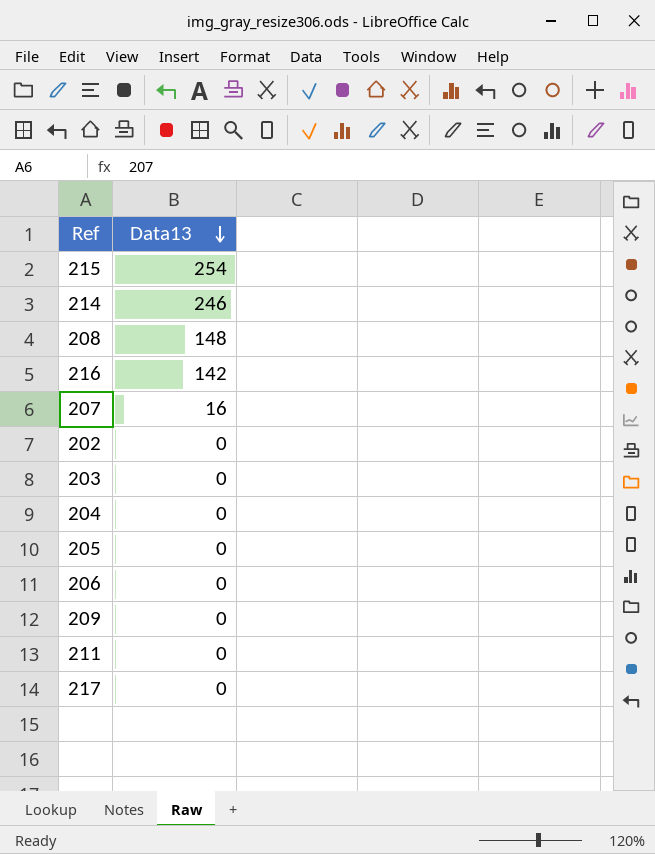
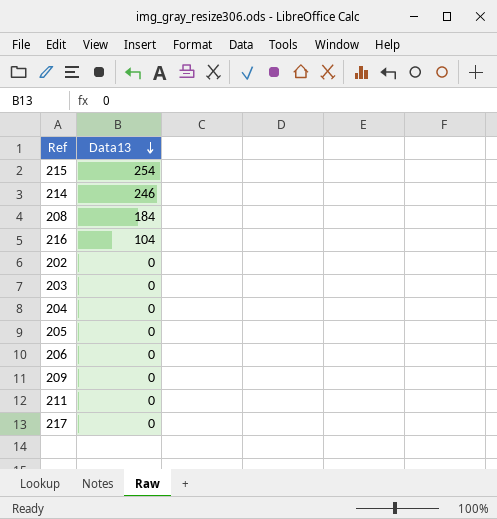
row 207: 16 -> none
208 | Data13: 148 -> 184
216 | Data13: 142 -> 104

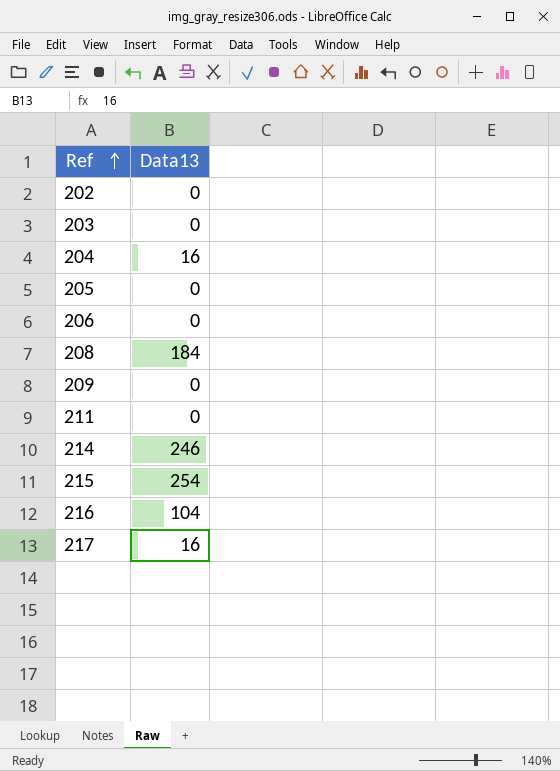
row order: Data13 descending -> Ref ascending
204 | Data13: 0 -> 16
217 | Data13: 0 -> 16

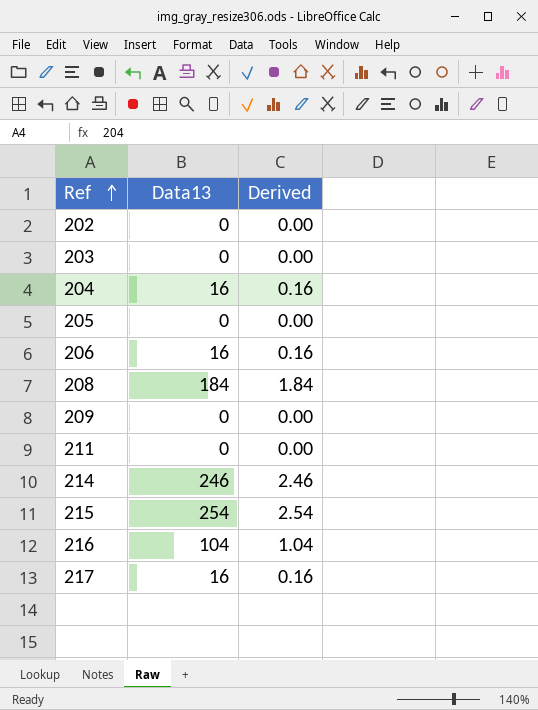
column Derived | formula: none -> [Data13] * 0.01
206 | Data13: 0 -> 16

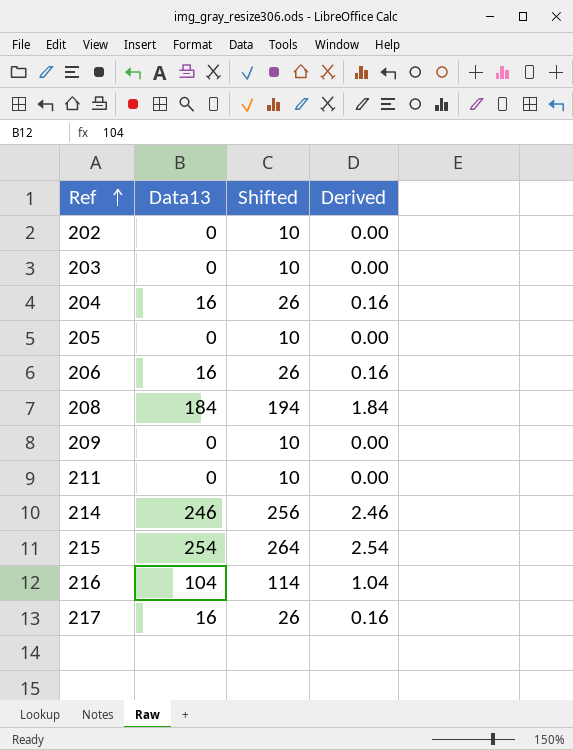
column Shifted | formula: none -> [Data13] + 10

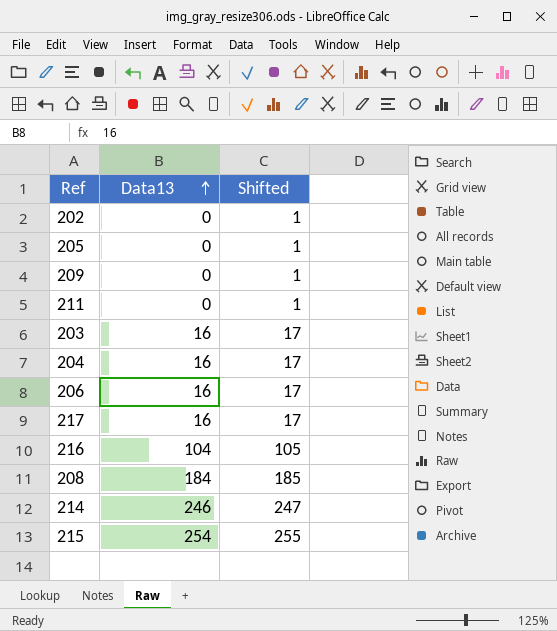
row order: Ref ascending -> Data13 ascending
column Derived | formula: [Data13] * 0.01 -> none
column Shifted | formula: [Data13] + 10 -> [Data13] + 1
203 | Data13: 0 -> 16

